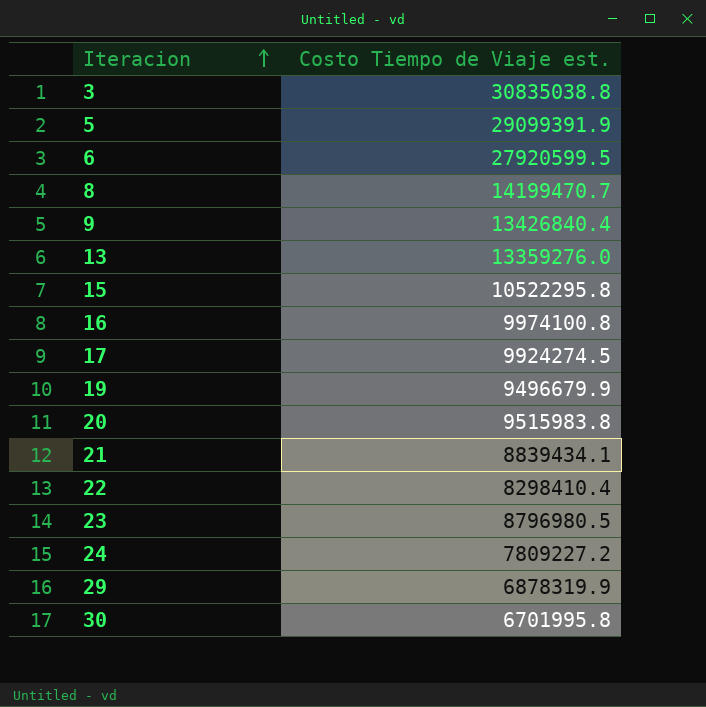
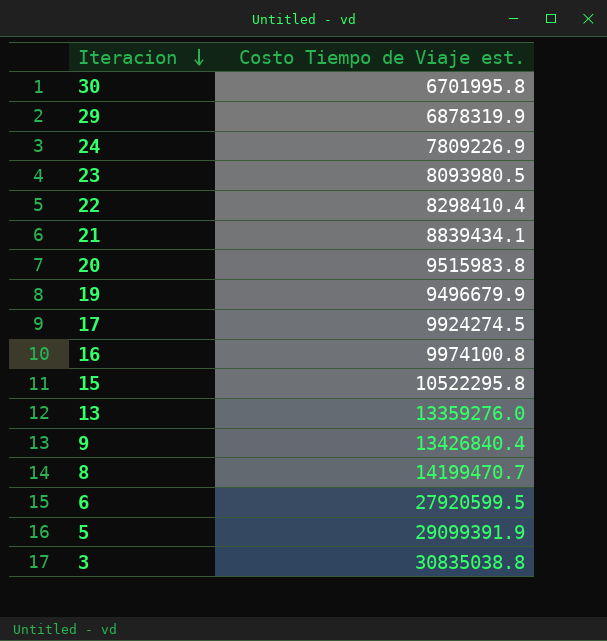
row order: Iteracion ascending -> Iteracion descending
24 | Costo Tiempo de Viaje est.: 7809227.2 -> 7809226.9
23 | Costo Tiempo de Viaje est.: 8796980.5 -> 8093980.5

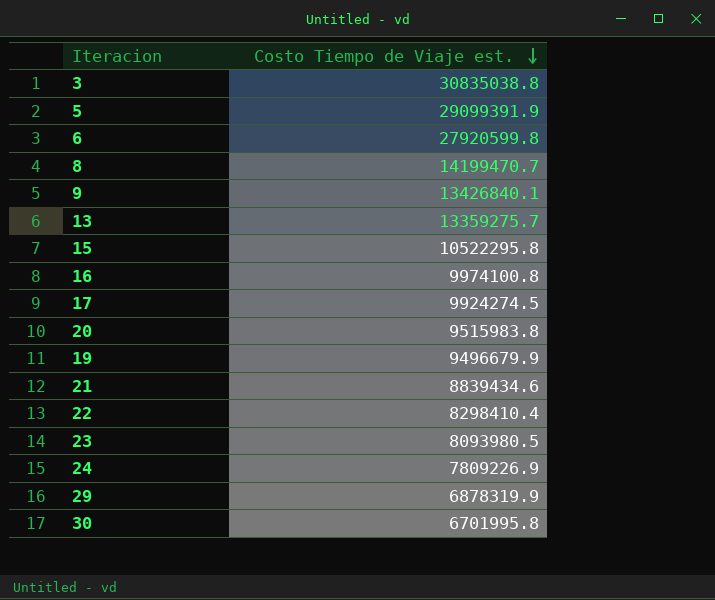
row order: Iteracion descending -> Costo Tiempo de Viaje est. descending
6 | Costo Tiempo de Viaje est.: 27920599.5 -> 27920599.8
9 | Costo Tiempo de Viaje est.: 13426840.4 -> 13426840.1
13 | Costo Tiempo de Viaje est.: 13359276.0 -> 13359275.7
21 | Costo Tiempo de Viaje est.: 8839434.1 -> 8839434.6

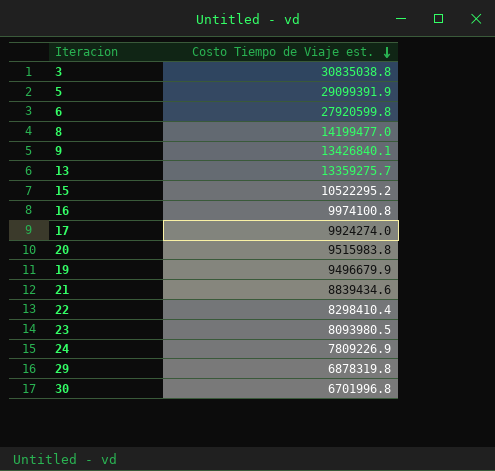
8 | Costo Tiempo de Viaje est.: 14199470.7 -> 14199477.0
15 | Costo Tiempo de Viaje est.: 10522295.8 -> 10522295.2
17 | Costo Tiempo de Viaje est.: 9924274.5 -> 9924274.0
29 | Costo Tiempo de Viaje est.: 6878319.9 -> 6878319.8
30 | Costo Tiempo de Viaje est.: 6701995.8 -> 6701996.8

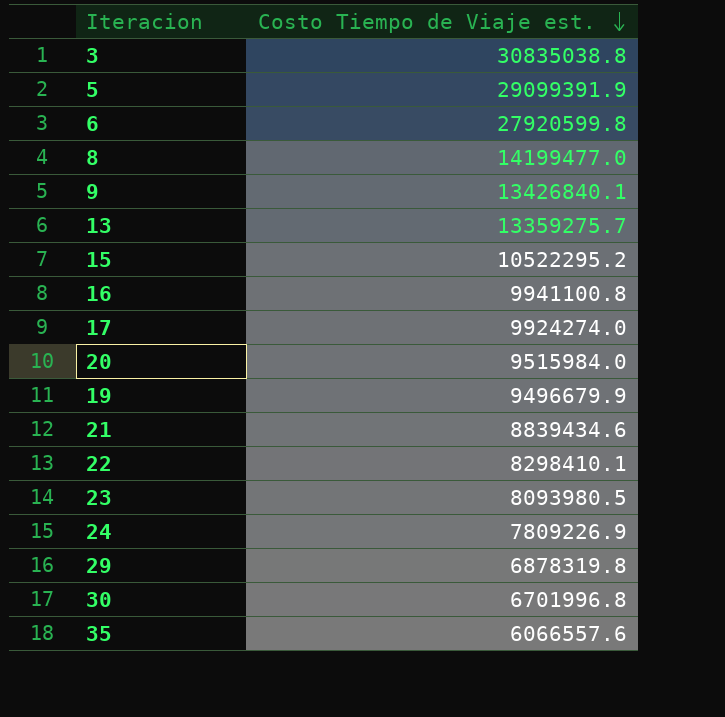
16 | Costo Tiempo de Viaje est.: 9974100.8 -> 9941100.8
20 | Costo Tiempo de Viaje est.: 9515983.8 -> 9515984.0
22 | Costo Tiempo de Viaje est.: 8298410.4 -> 8298410.1
row 35: none -> 6066557.6

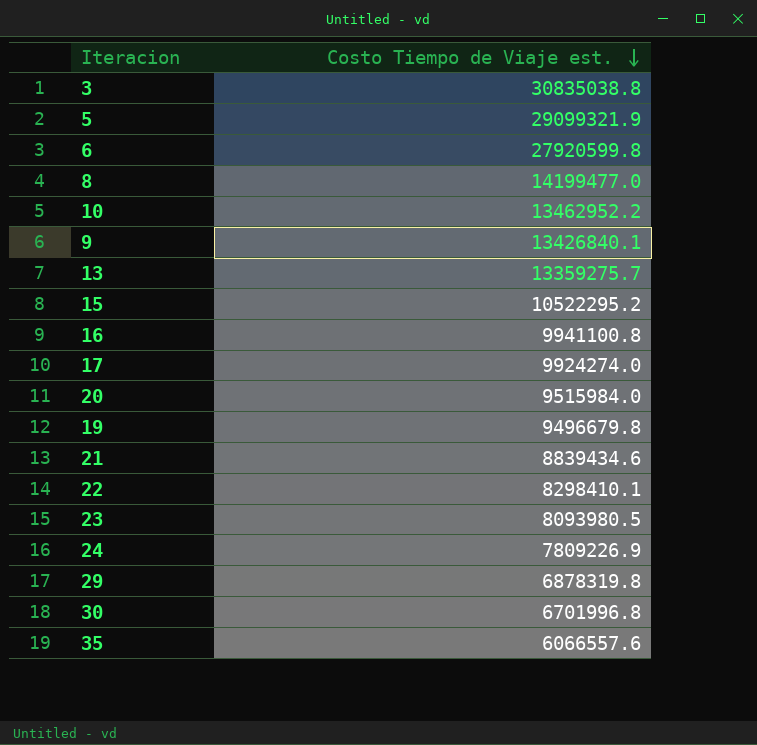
5 | Costo Tiempo de Viaje est.: 29099391.9 -> 29099321.9
row 10: none -> 13462952.2
19 | Costo Tiempo de Viaje est.: 9496679.9 -> 9496679.8

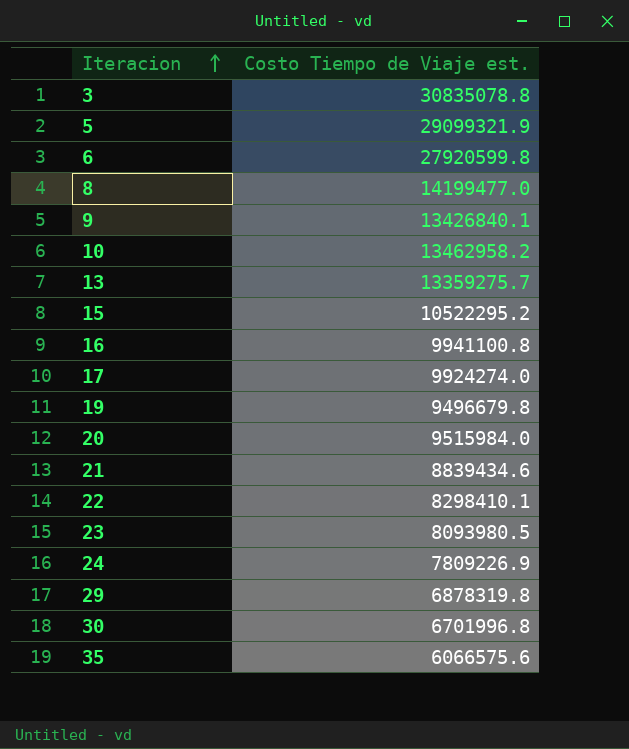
row order: Costo Tiempo de Viaje est. descending -> Iteracion ascending
3 | Costo Tiempo de Viaje est.: 30835038.8 -> 30835078.8
10 | Costo Tiempo de Viaje est.: 13462952.2 -> 13462958.2
35 | Costo Tiempo de Viaje est.: 6066557.6 -> 6066575.6

